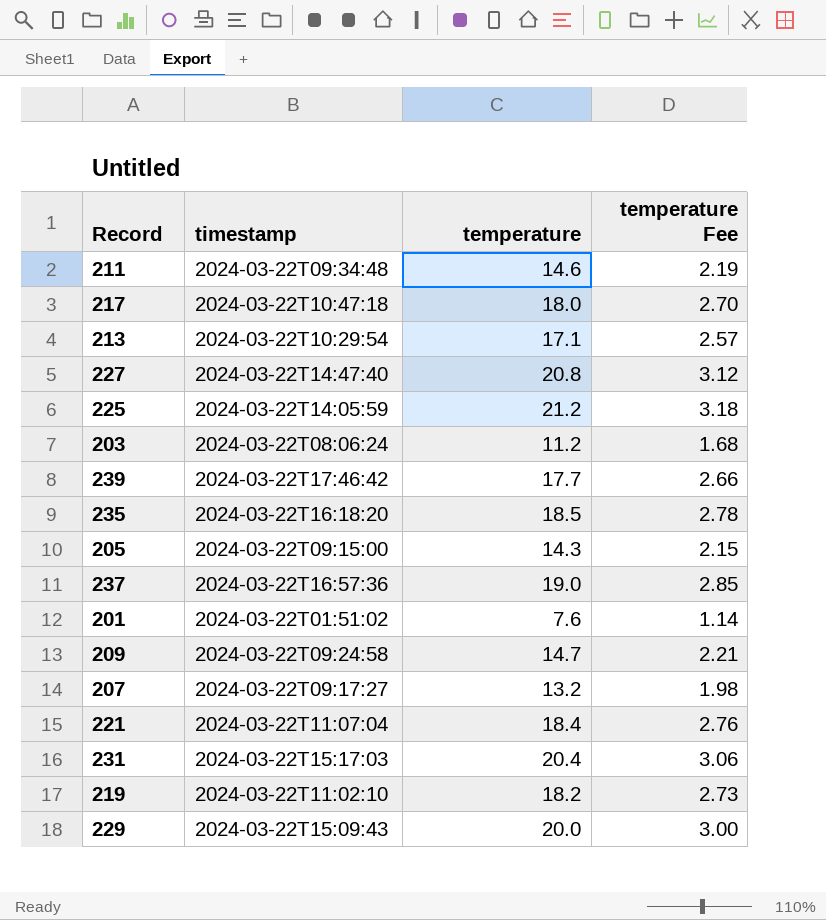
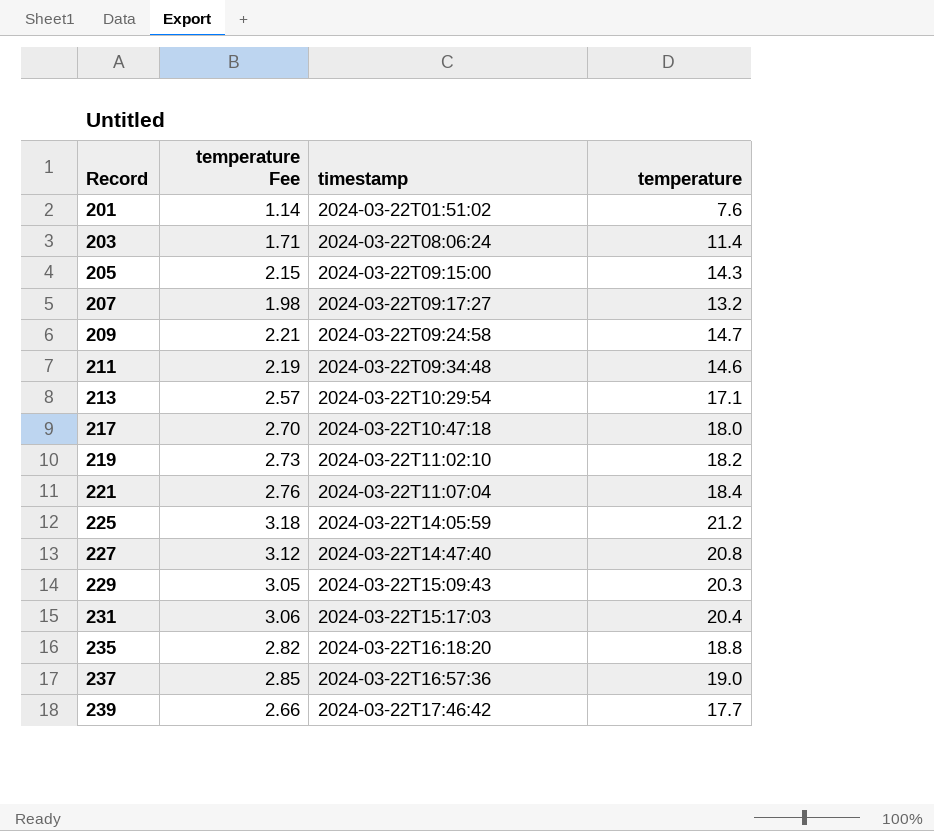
row order: none -> Record ascending
column temperature Fee | position: 4 -> 2
203 | temperature Fee: 1.68 -> 1.71
203 | temperature: 11.2 -> 11.4
229 | temperature Fee: 3.00 -> 3.05
229 | temperature: 20.0 -> 20.3
235 | temperature Fee: 2.78 -> 2.82
235 | temperature: 18.5 -> 18.8

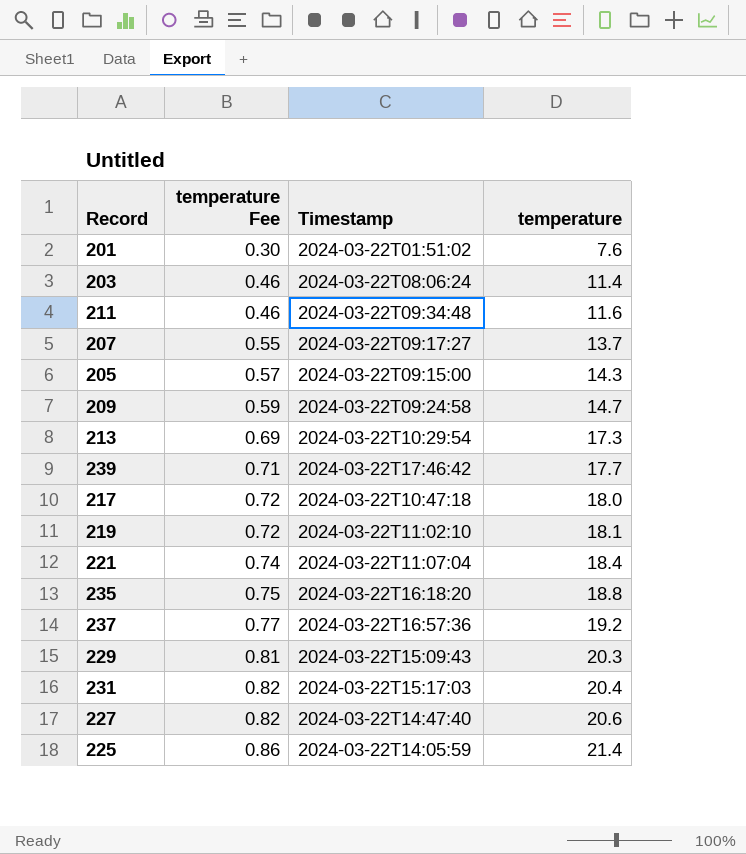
row order: Record ascending -> temperature Fee ascending
column temperature Fee | formula: [temperature] * 0.15 -> [temperature] * 0.04
column name: timestamp -> Timestamp
211 | temperature: 14.6 -> 11.6
207 | temperature: 13.2 -> 13.7
213 | temperature: 17.1 -> 17.3
219 | temperature: 18.2 -> 18.1
237 | temperature: 19.0 -> 19.2
227 | temperature: 20.8 -> 20.6
225 | temperature: 21.2 -> 21.4

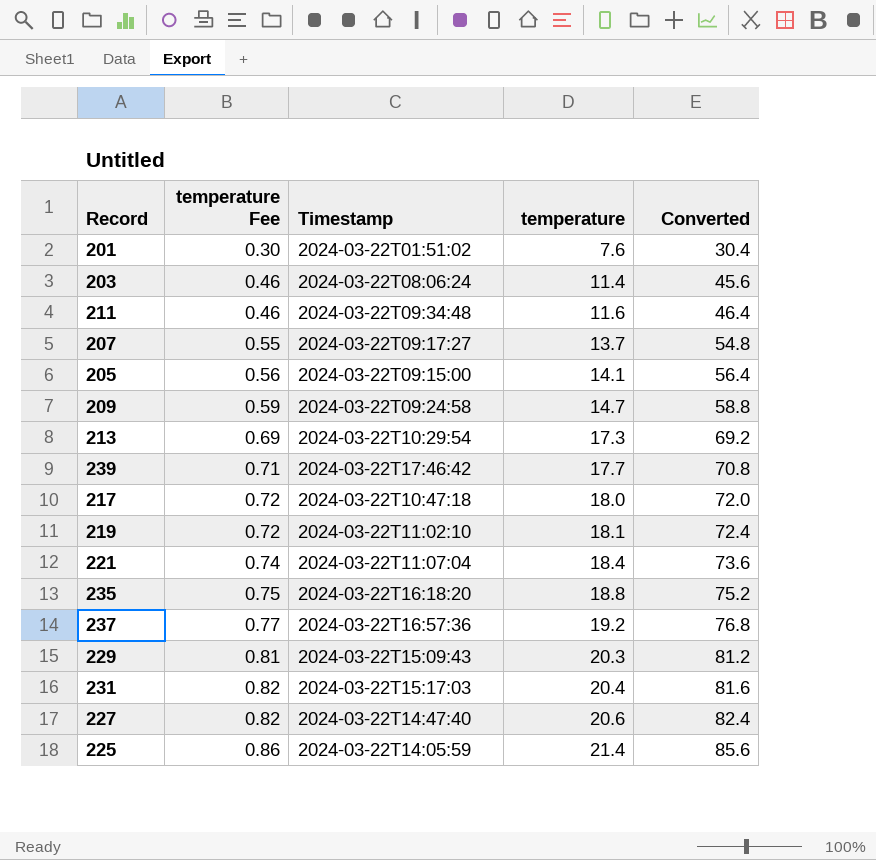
column Converted | formula: none -> [temperature] * 4
205 | temperature Fee: 0.57 -> 0.56
205 | temperature: 14.3 -> 14.1

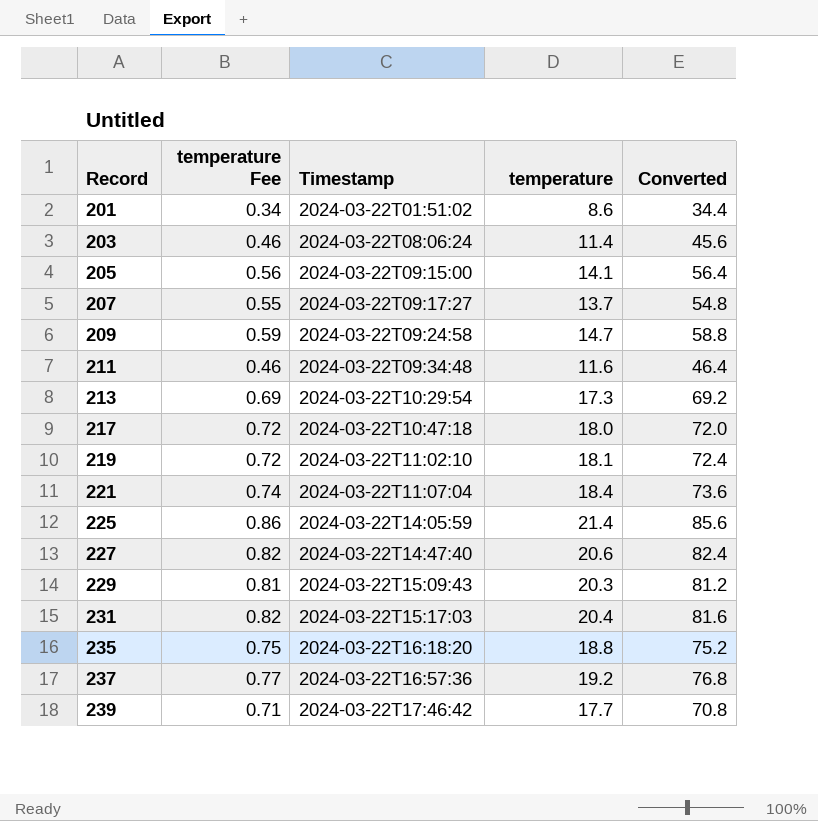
row order: temperature Fee ascending -> Record ascending
201 | temperature Fee: 0.30 -> 0.34
201 | temperature: 7.6 -> 8.6
201 | Converted: 30.4 -> 34.4

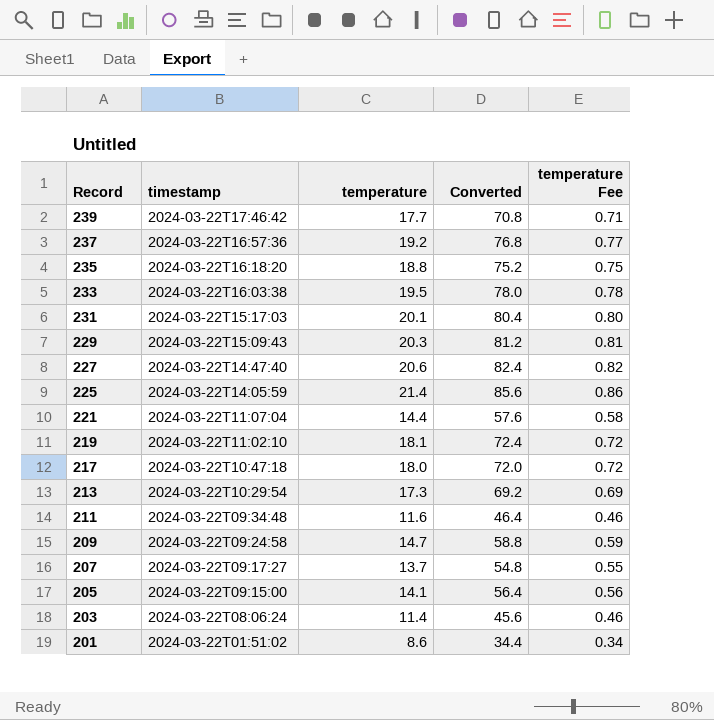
row order: Record ascending -> Record descending
column name: Timestamp -> timestamp
column temperature Fee | position: 2 -> 5
row 233: none -> 2024-03-22T16:03:38 | 19.5 | 78.0 | 0.78
231 | temperature: 20.4 -> 20.1
231 | Converted: 81.6 -> 80.4
231 | temperature Fee: 0.82 -> 0.80
221 | temperature: 18.4 -> 14.4
221 | Converted: 73.6 -> 57.6
221 | temperature Fee: 0.74 -> 0.58

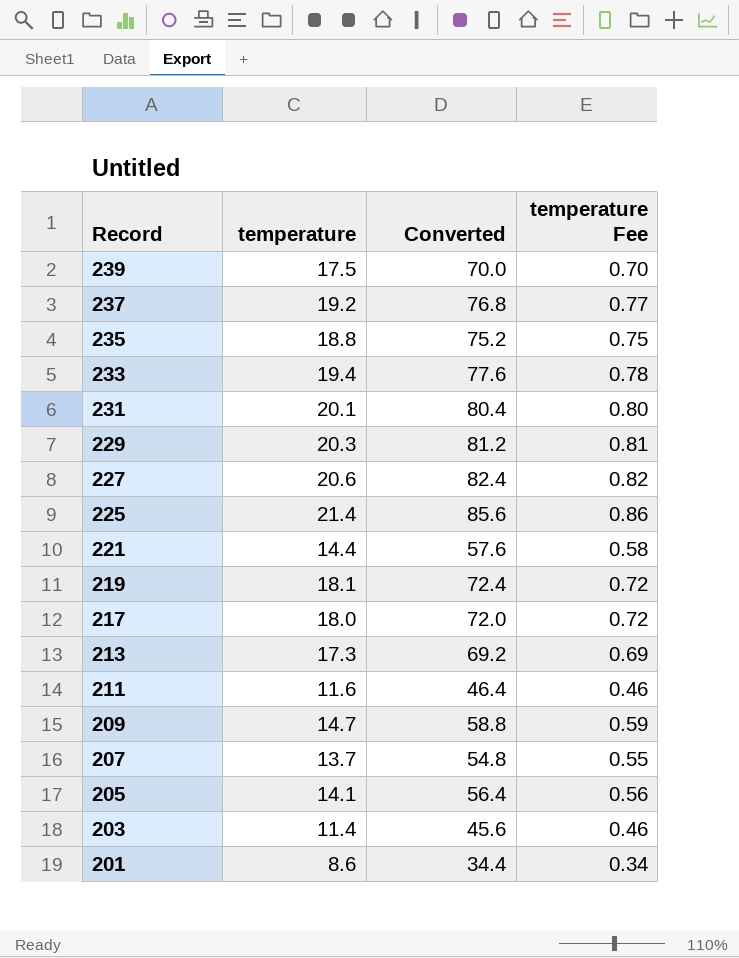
column timestamp | position: 2 -> none
239 | temperature: 17.7 -> 17.5
239 | Converted: 70.8 -> 70.0
239 | temperature Fee: 0.71 -> 0.70
233 | temperature: 19.5 -> 19.4
233 | Converted: 78.0 -> 77.6

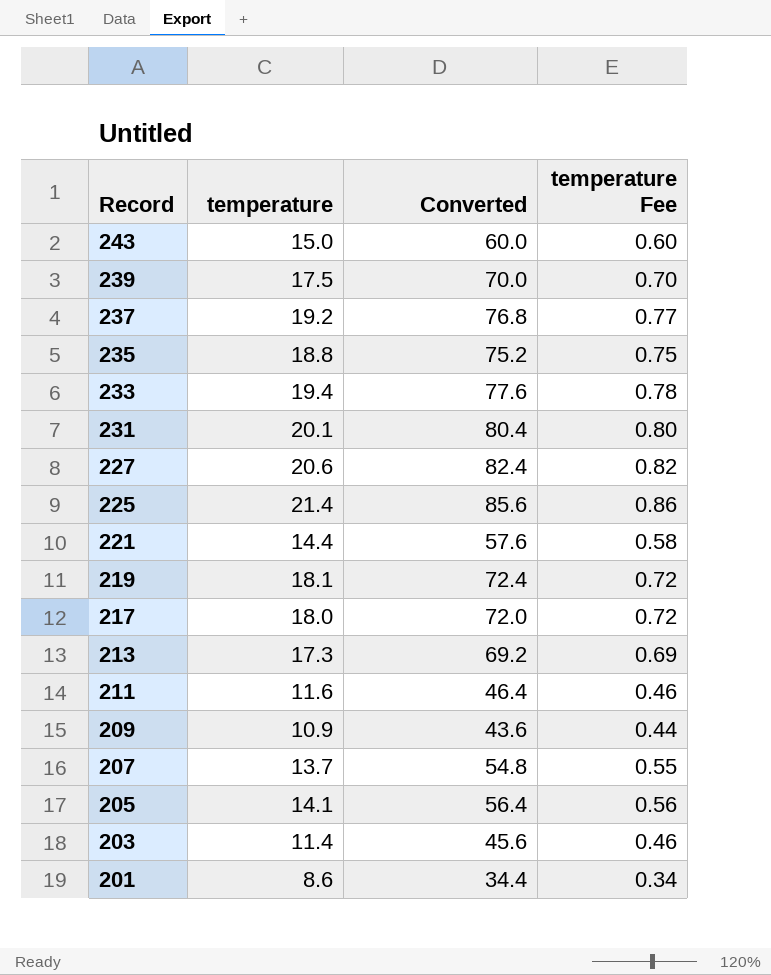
row 229: 20.3 | 81.2 | 0.81 -> none
row 243: none -> 15.0 | 60.0 | 0.60
209 | temperature: 14.7 -> 10.9
209 | Converted: 58.8 -> 43.6
209 | temperature Fee: 0.59 -> 0.44

